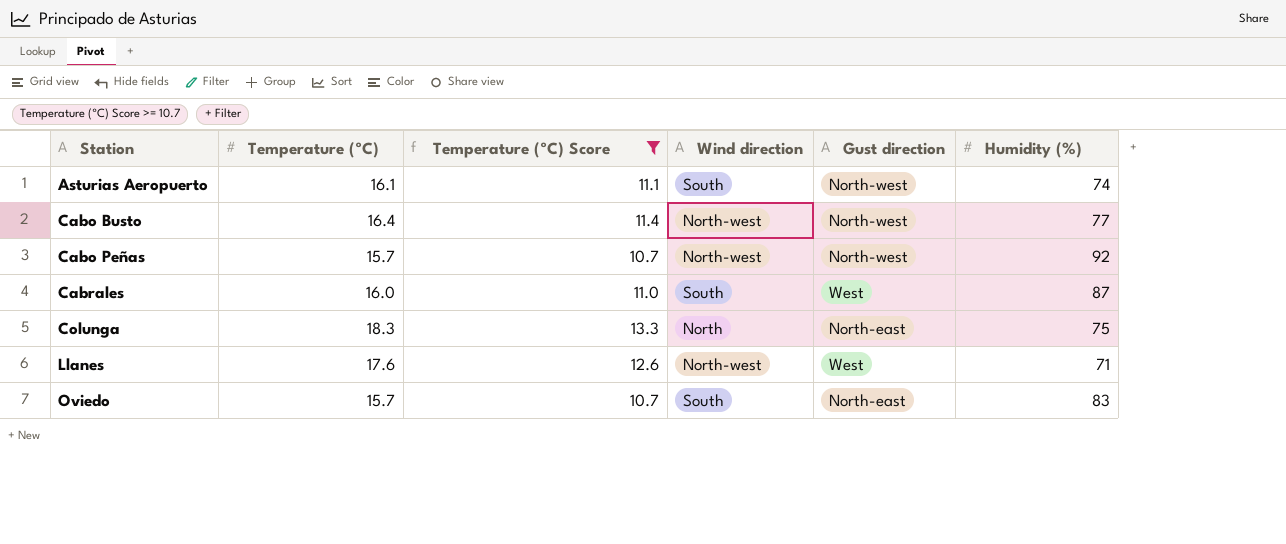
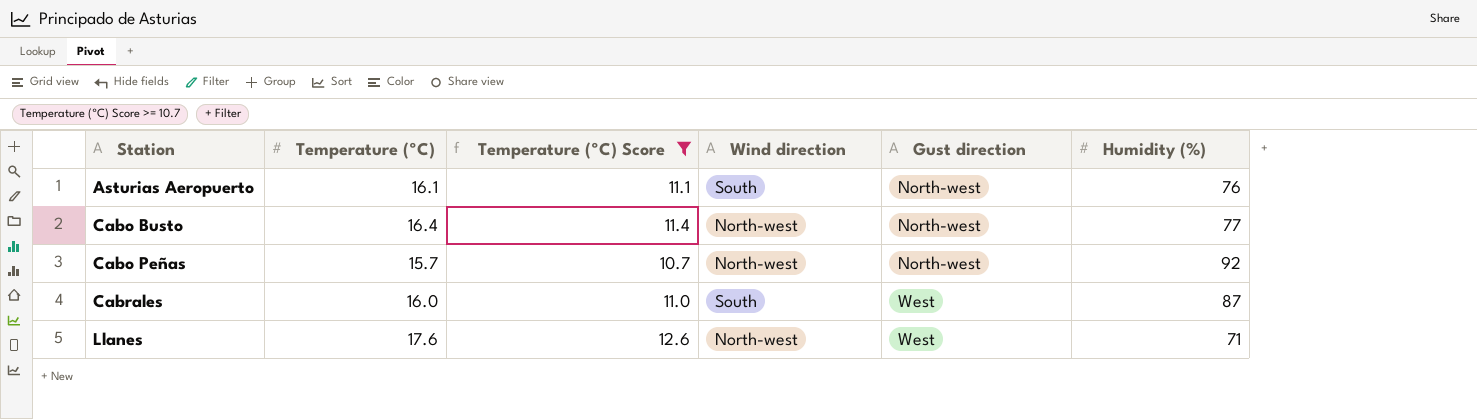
row Colunga: 18.3 | 13.3 | North | North-east | 75 -> none
row Oviedo: 15.7 | 10.7 | South | North-east | 83 -> none
Asturias Aeropuerto | Humidity (%): 74 -> 76

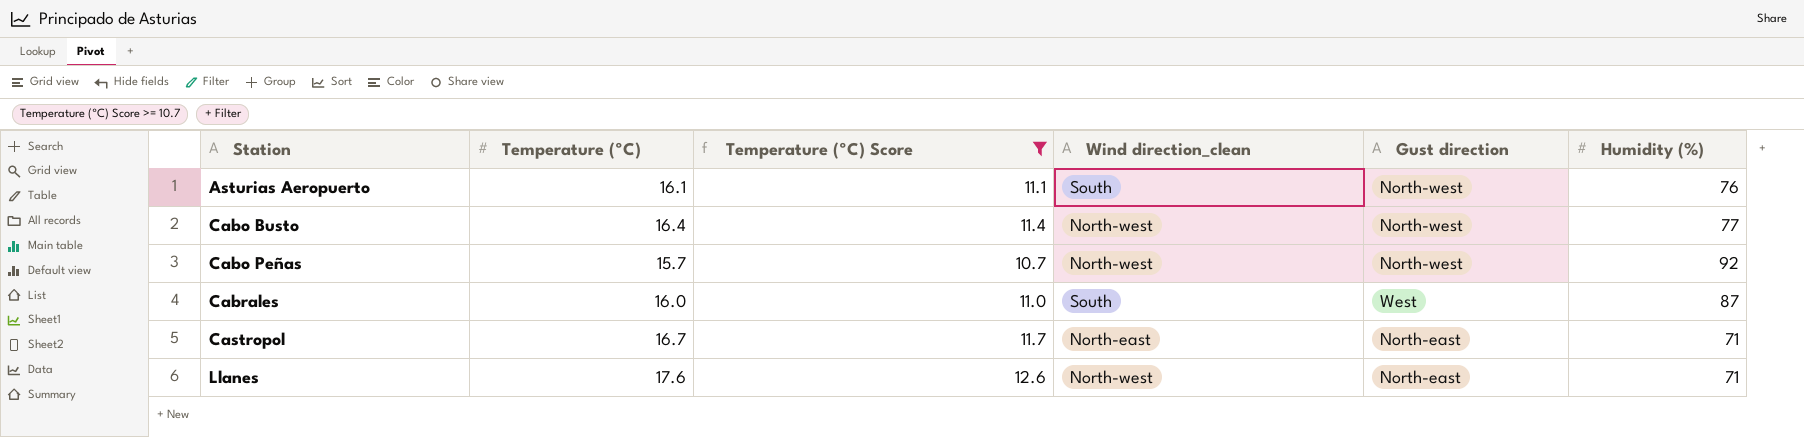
column name: Wind direction -> Wind direction_clean
row Castropol: none -> 16.7 | 11.7 | North-east | North-east | 71
Llanes | Gust direction: West -> North-east

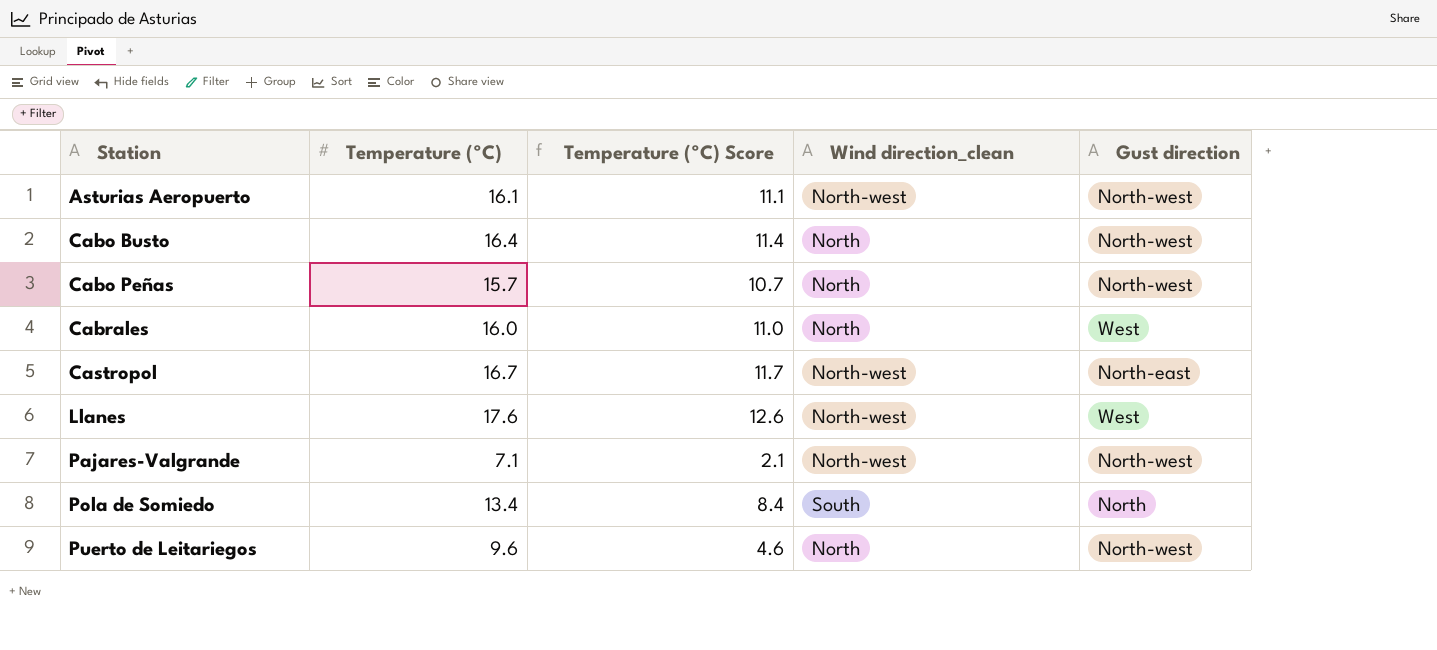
filter: Temperature (ºC) Score >= 10.7 -> none
column Humidity (%) | position: 6 -> none
Asturias Aeropuerto | Wind direction_clean: South -> North-west
Cabo Busto | Wind direction_clean: North-west -> North
Cabo Peñas | Wind direction_clean: North-west -> North
Cabrales | Wind direction_clean: South -> North
Castropol | Wind direction_clean: North-east -> North-west
Llanes | Gust direction: North-east -> West

